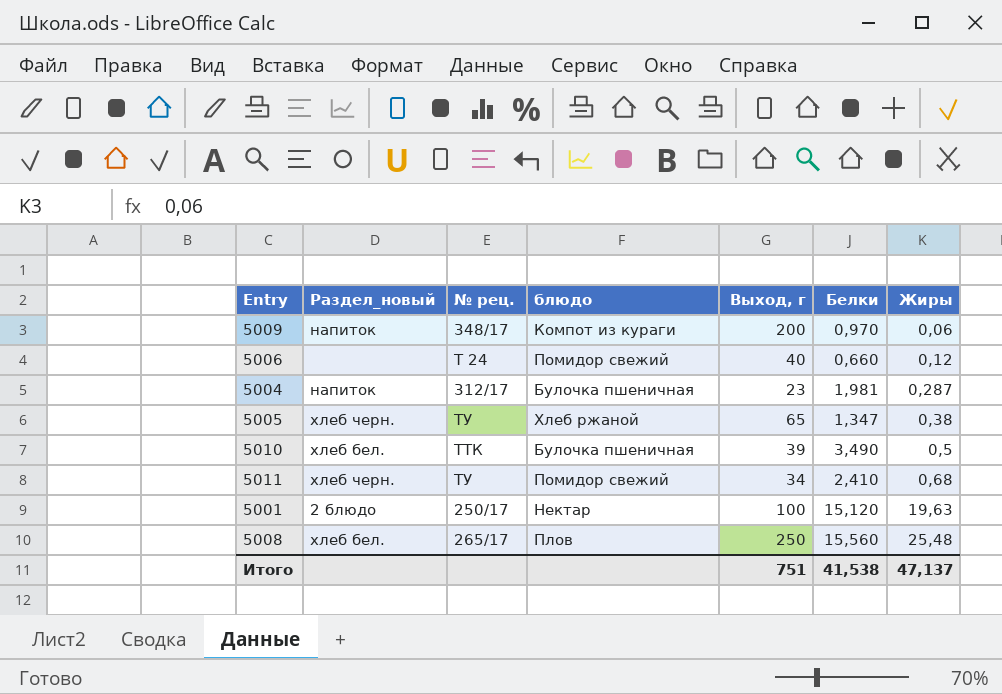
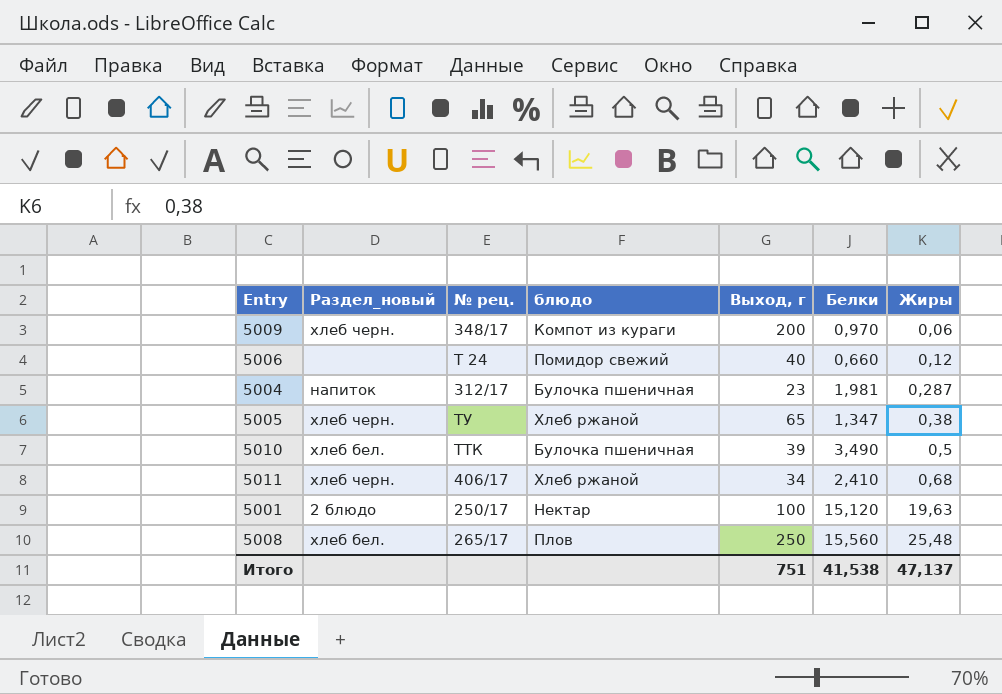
5009 | Раздел_новый: напиток -> хлеб черн.
5011 | № рец.: ТУ -> 406/17
5011 | блюдо: Помидор свежий -> Хлеб ржаной

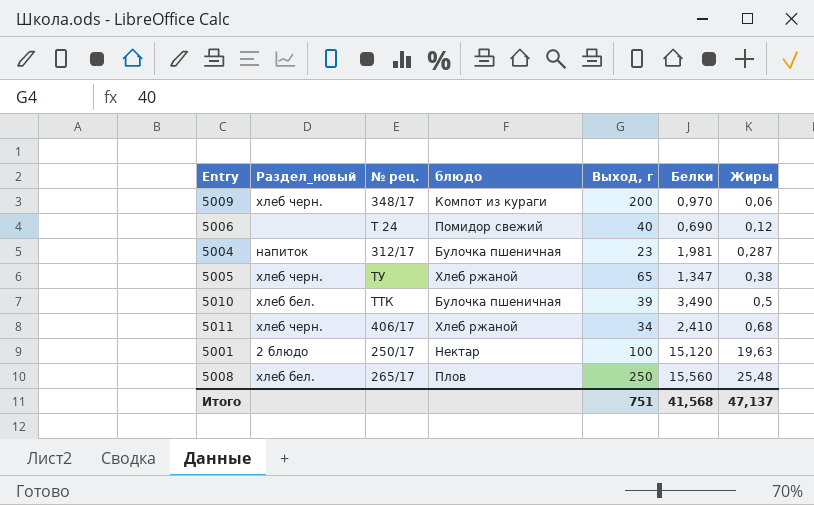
5006 | Белки: 0,660 -> 0,690
Итого | Белки: 41,538 -> 41,568

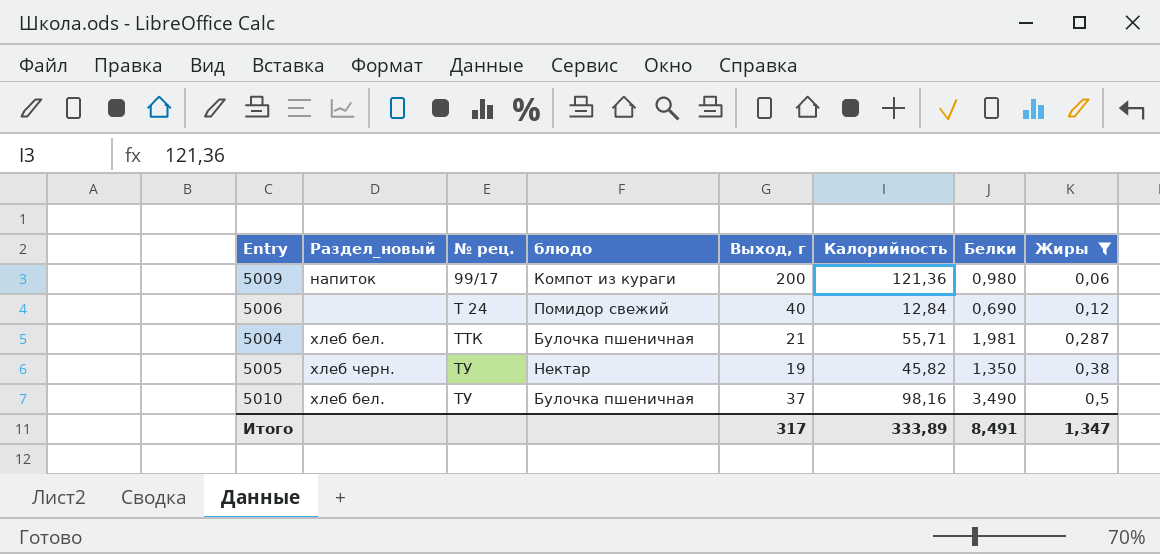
filter: none -> Жиры <= 0,5
column Калорийность | position: none -> 6
5009 | Раздел_новый: хлеб черн. -> напиток
5009 | № рец.: 348/17 -> 99/17
5009 | Белки: 0,970 -> 0,980
5004 | Раздел_новый: напиток -> хлеб бел.
5004 | № рец.: 312/17 -> ТТК
5004 | Выход, г: 23 -> 21
5005 | блюдо: Хлеб ржаной -> Нектар
5005 | Выход, г: 65 -> 19
5005 | Белки: 1,347 -> 1,350
5010 | № рец.: ТТК -> ТУ
5010 | Выход, г: 39 -> 37
Итого | Выход, г: 751 -> 317
Итого | Белки: 41,568 -> 8,491
Итого | Жиры: 47,137 -> 1,347

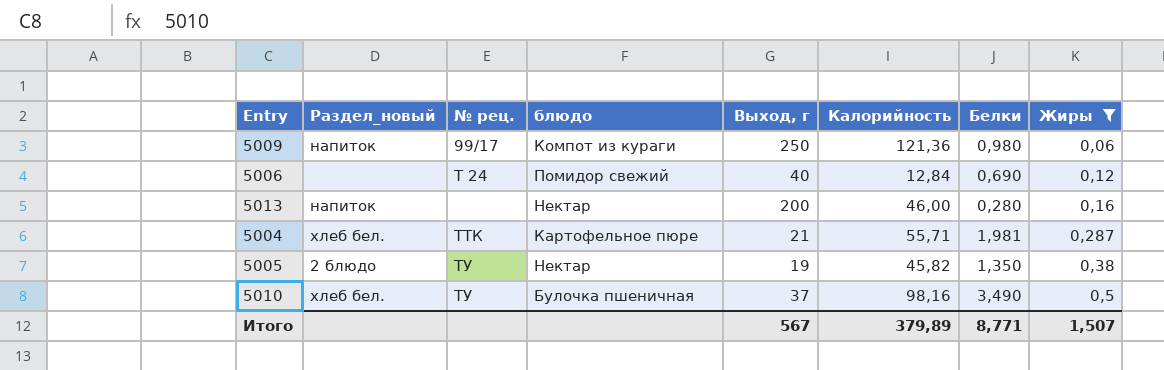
5009 | Выход, г: 200 -> 250
row 5013: none -> напиток | none | Нектар | 200 | 46,00 | 0,280 | 0,16
5004 | блюдо: Булочка пшеничная -> Картофельное пюре
5005 | Раздел_новый: хлеб черн. -> 2 блюдо
Итого | Выход, г: 317 -> 567
Итого | Калорийность: 333,89 -> 379,89
Итого | Белки: 8,491 -> 8,771
Итого | Жиры: 1,347 -> 1,507

